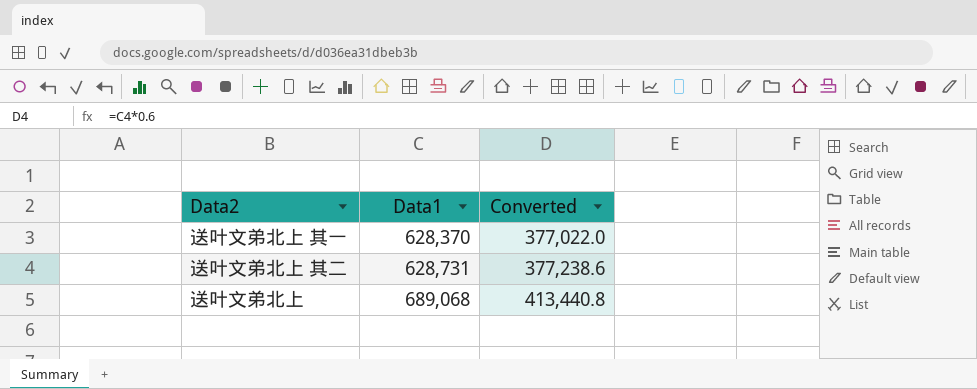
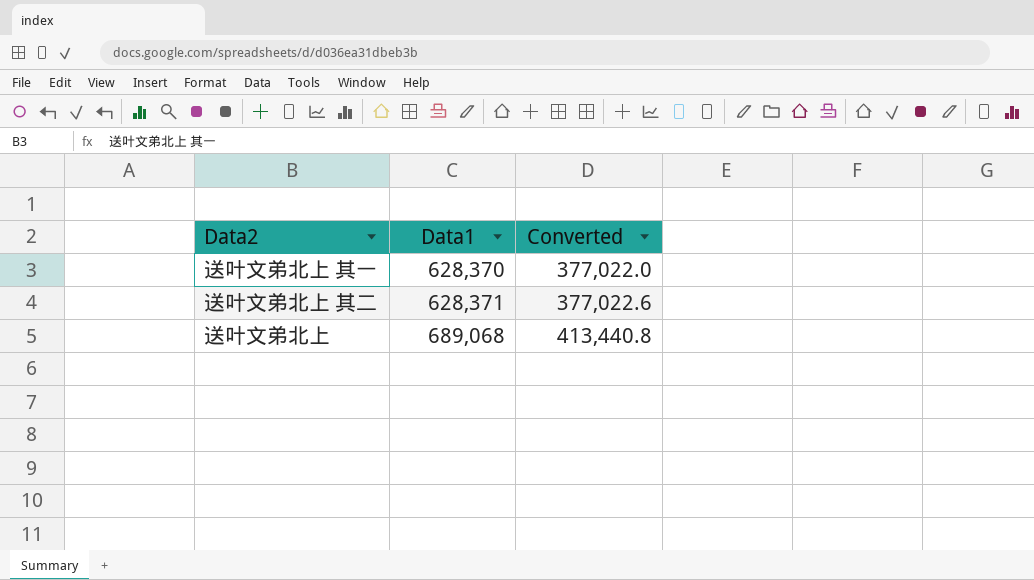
送叶文弟北上 其二 | Data1: 628,731 -> 628,371
送叶文弟北上 其二 | Converted: 377,238.6 -> 377,022.6

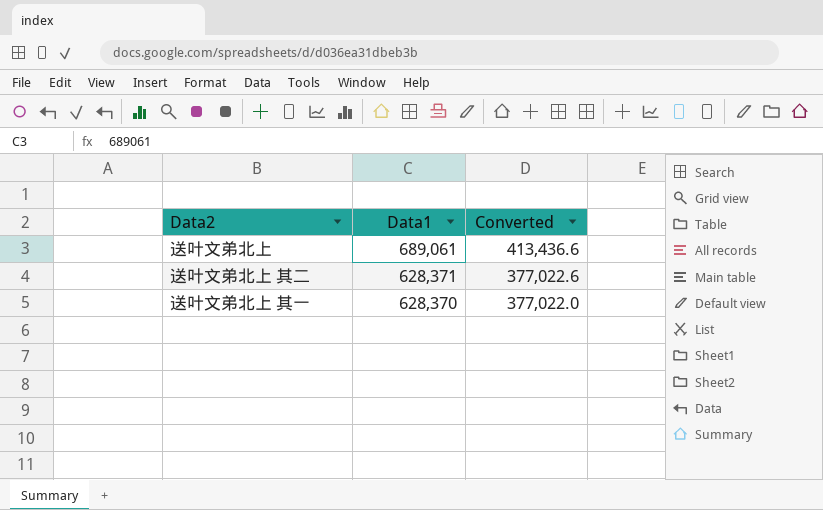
row order: Data1 ascending -> Data1 descending
送叶文弟北上 | Data1: 689,068 -> 689,061
送叶文弟北上 | Converted: 413,440.8 -> 413,436.6

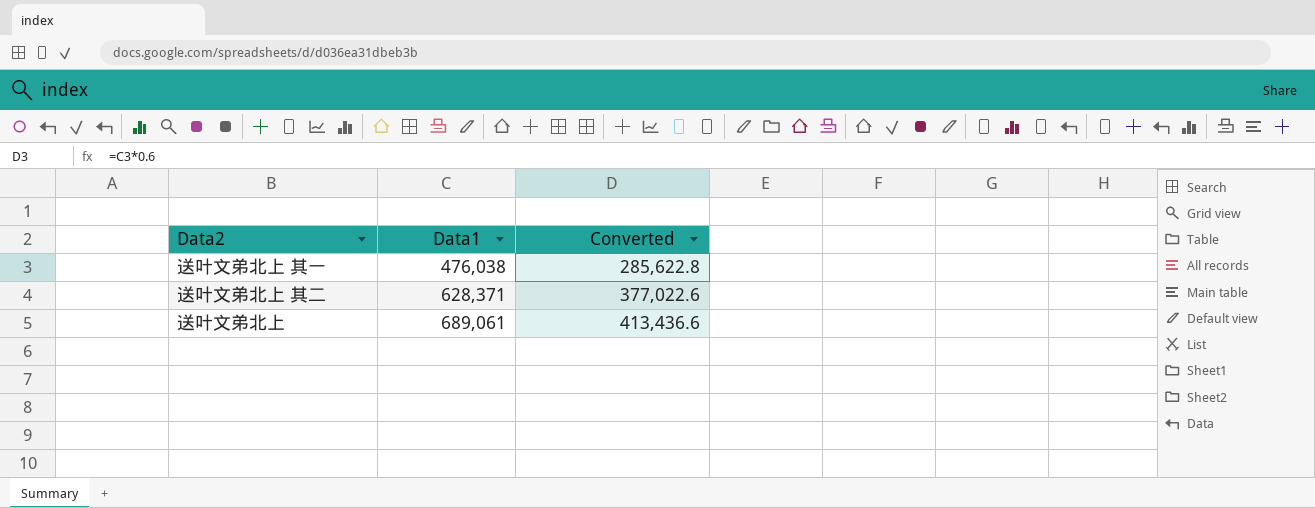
row order: Data1 descending -> Data1 ascending
送叶文弟北上 其一 | Data1: 628,370 -> 476,038
送叶文弟北上 其一 | Converted: 377,022.0 -> 285,622.8

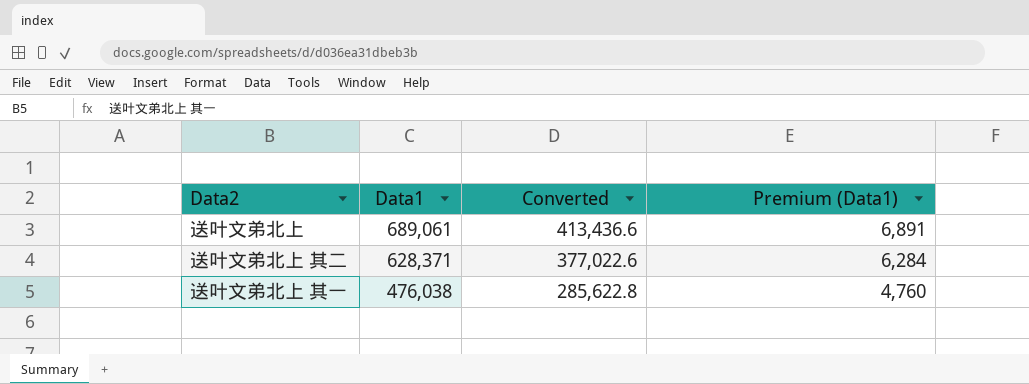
row order: Data1 ascending -> Data1 descending
column Premium (Data1) | formula: none -> [Data1] * 0.01

